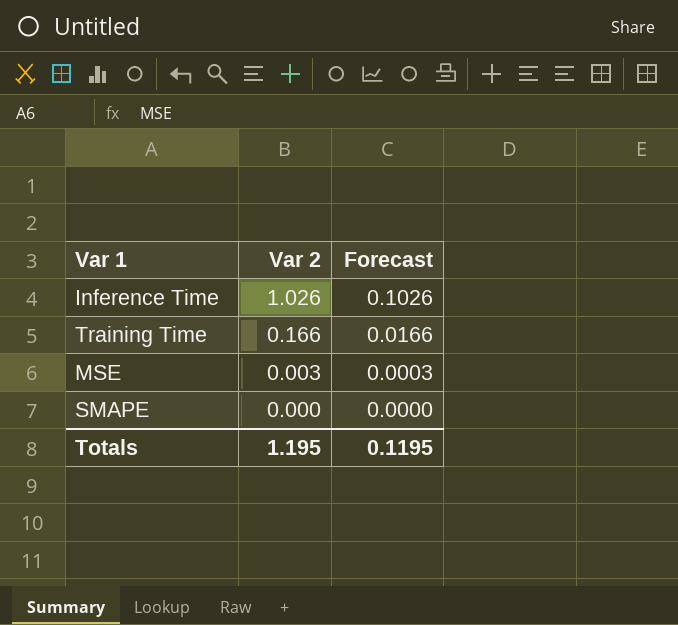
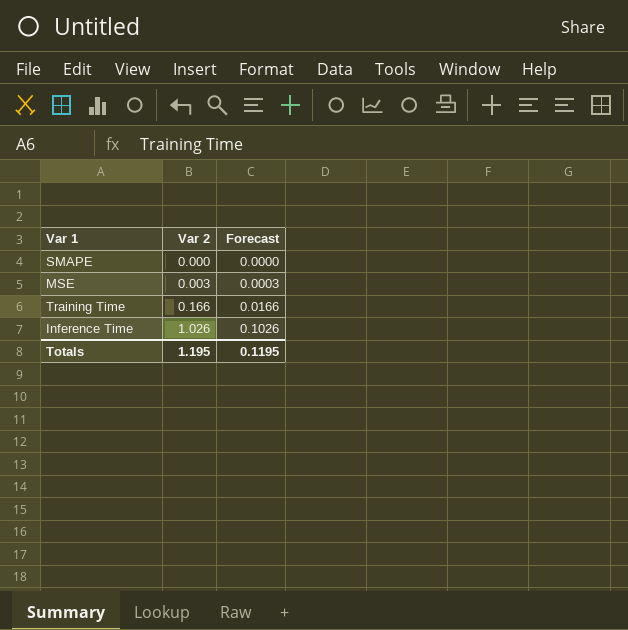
row order: Var 2 descending -> Var 2 ascending

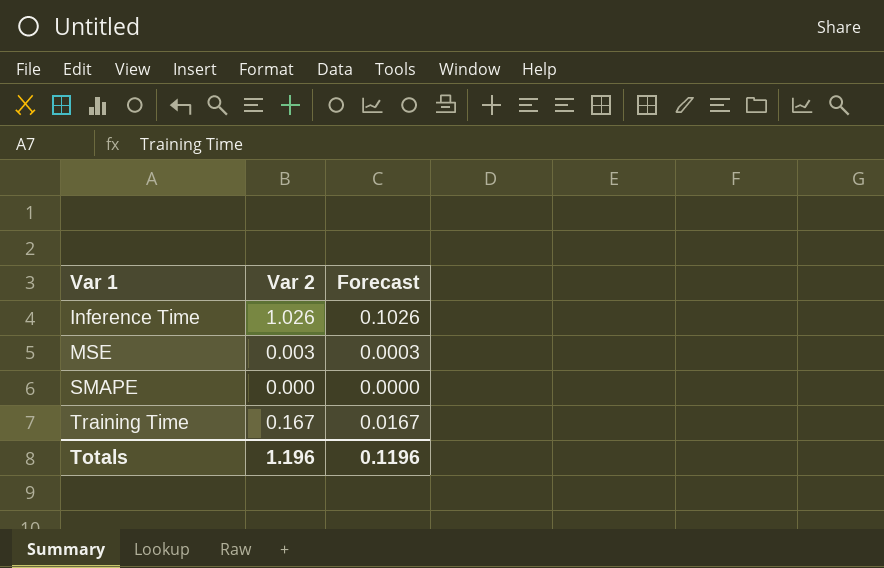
row order: Var 2 ascending -> Var 1 ascending
Training Time | Var 2: 0.166 -> 0.167
Training Time | Forecast: 0.0166 -> 0.0167
Totals | Var 2: 1.195 -> 1.196
Totals | Forecast: 0.1195 -> 0.1196

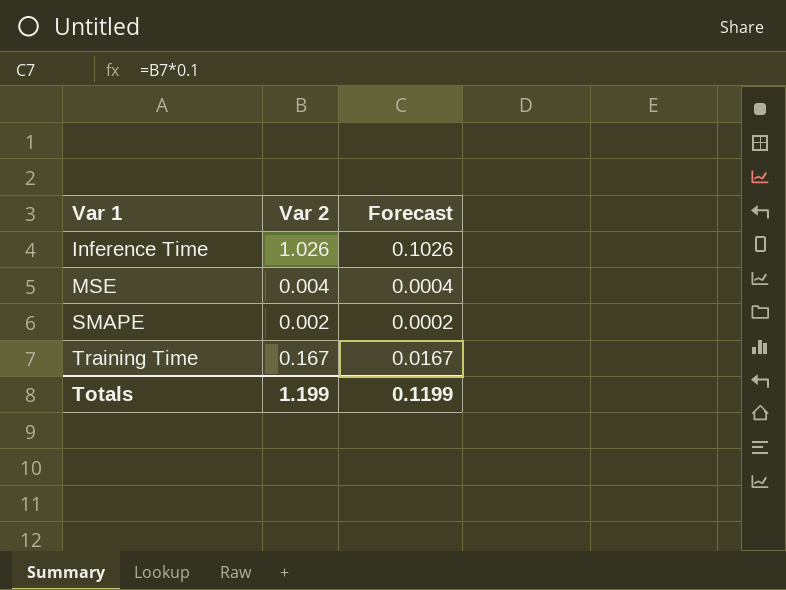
MSE | Var 2: 0.003 -> 0.004
MSE | Forecast: 0.0003 -> 0.0004
SMAPE | Var 2: 0.000 -> 0.002
SMAPE | Forecast: 0.0000 -> 0.0002
Totals | Var 2: 1.196 -> 1.199
Totals | Forecast: 0.1196 -> 0.1199

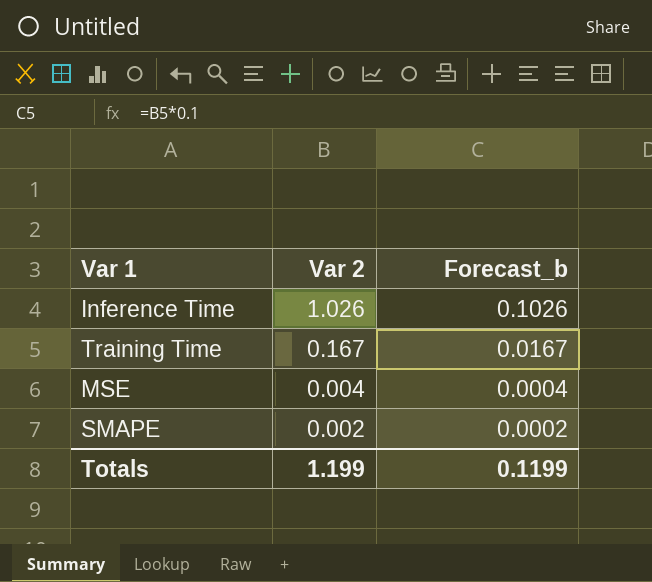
row order: Var 1 ascending -> Var 2 descending
column name: Forecast -> Forecast_b

